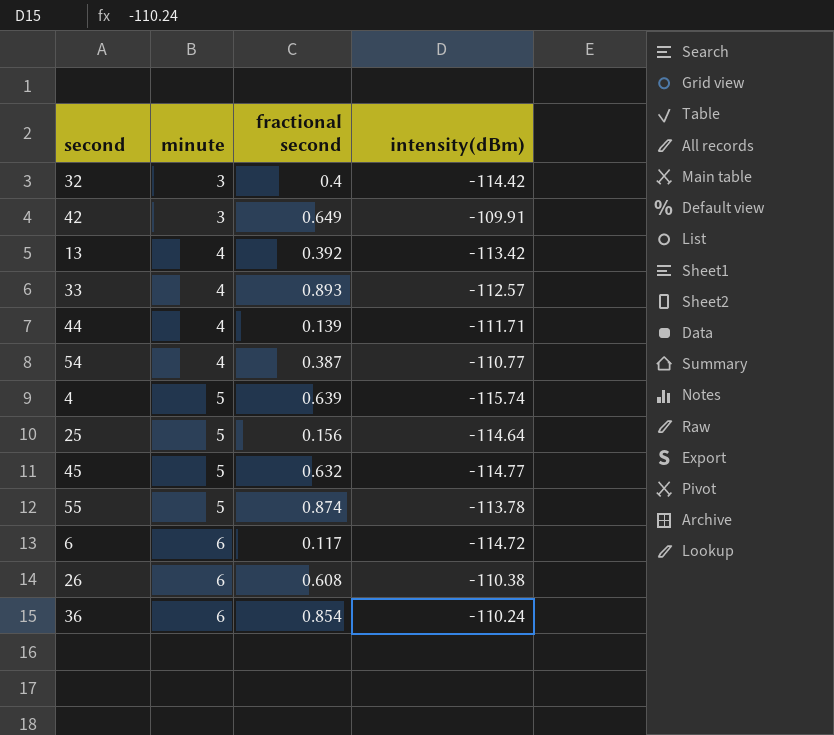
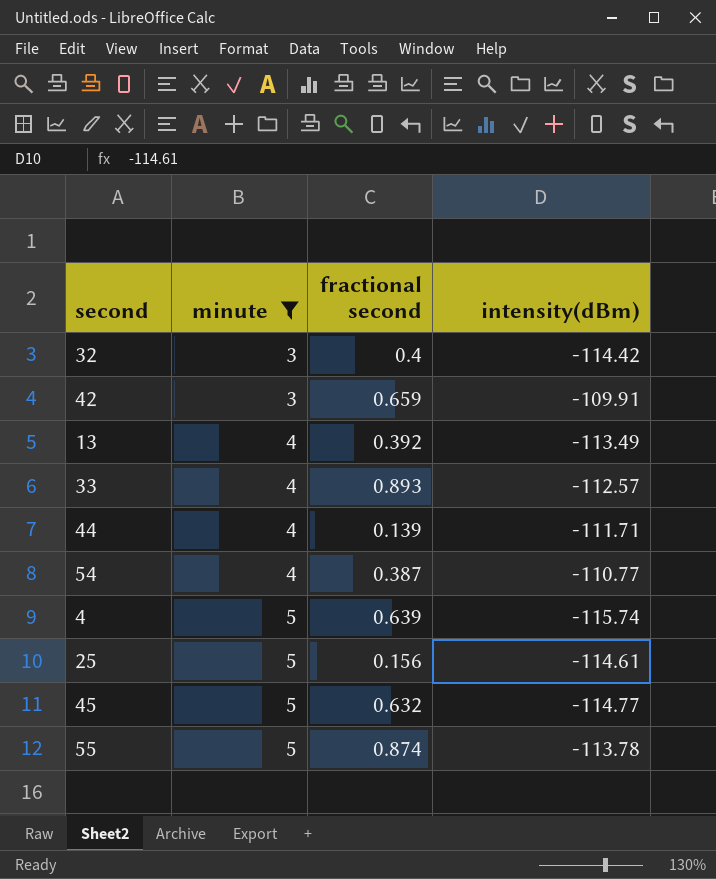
filter: none -> minute != 6
42 | fractional second: 0.649 -> 0.659
13 | intensity(dBm): -113.42 -> -113.49
25 | intensity(dBm): -114.64 -> -114.61

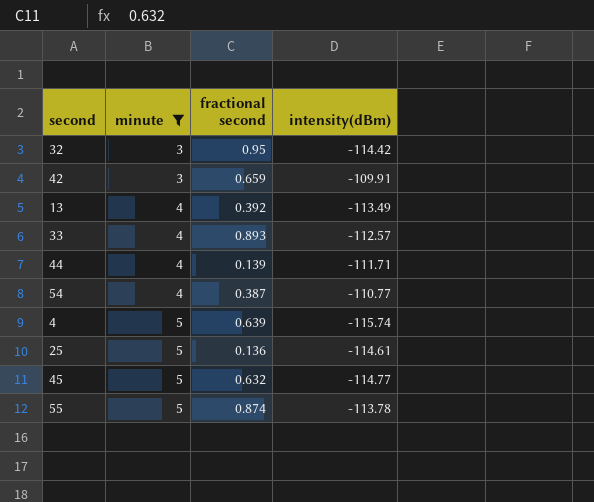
32 | fractional second: 0.4 -> 0.95
25 | fractional second: 0.156 -> 0.136

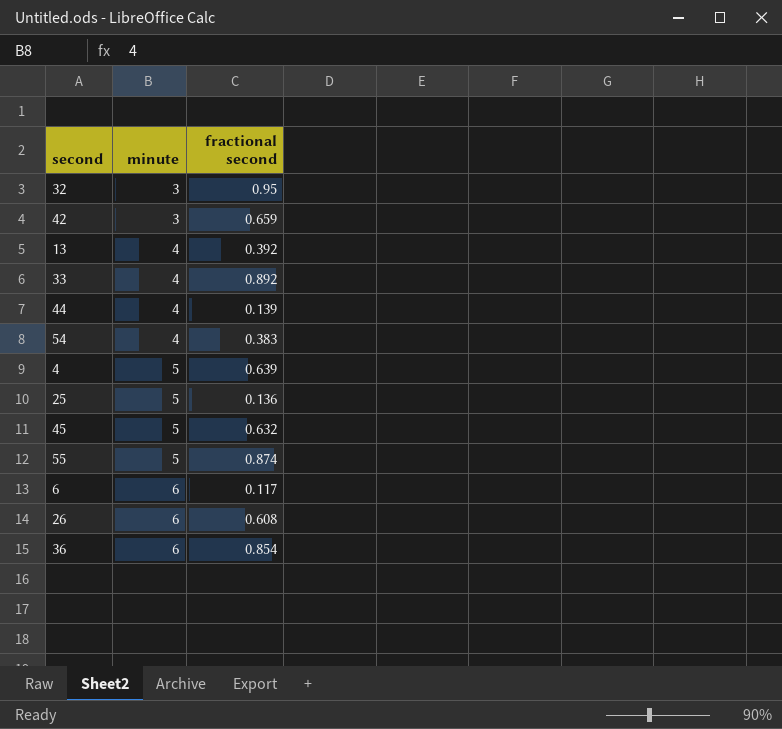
filter: minute != 6 -> none
column intensity(dBm) | position: 4 -> none
33 | fractional second: 0.893 -> 0.892
54 | fractional second: 0.387 -> 0.383

